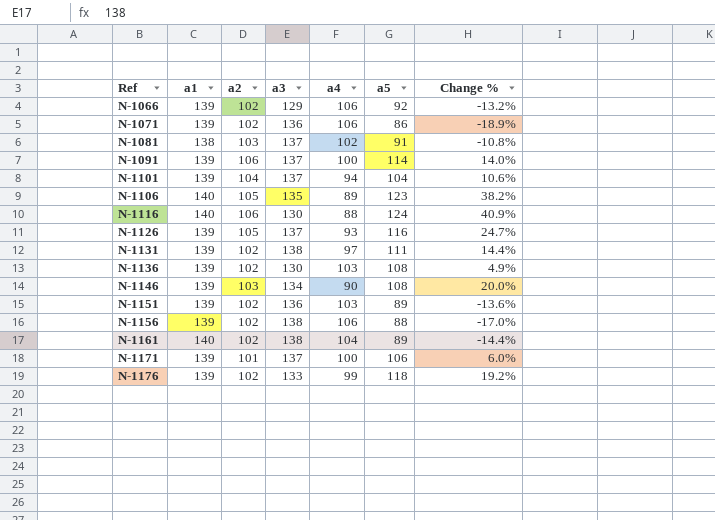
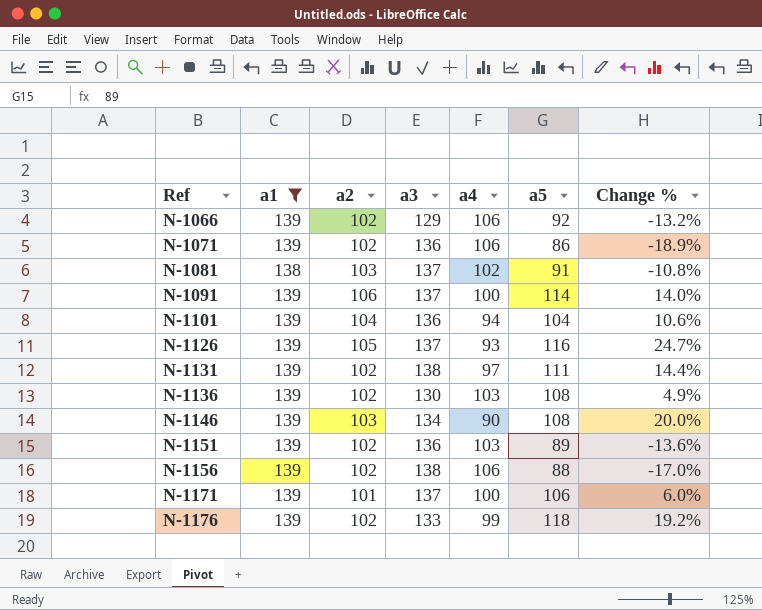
filter: none -> a1 != 140
N-1101 | a3: 137 -> 136

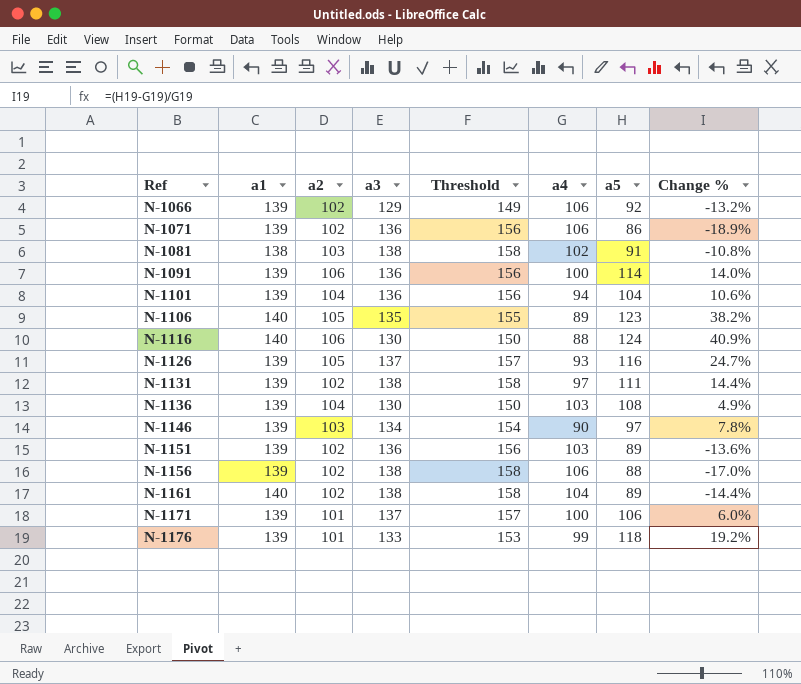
filter: a1 != 140 -> none
column Threshold | formula: none -> [a3] + 20
N-1081 | a3: 137 -> 138
N-1091 | a3: 137 -> 136
N-1136 | a2: 102 -> 104
N-1146 | a5: 108 -> 97
N-1146 | Change %: 20.0% -> 7.8%
N-1176 | a2: 102 -> 101

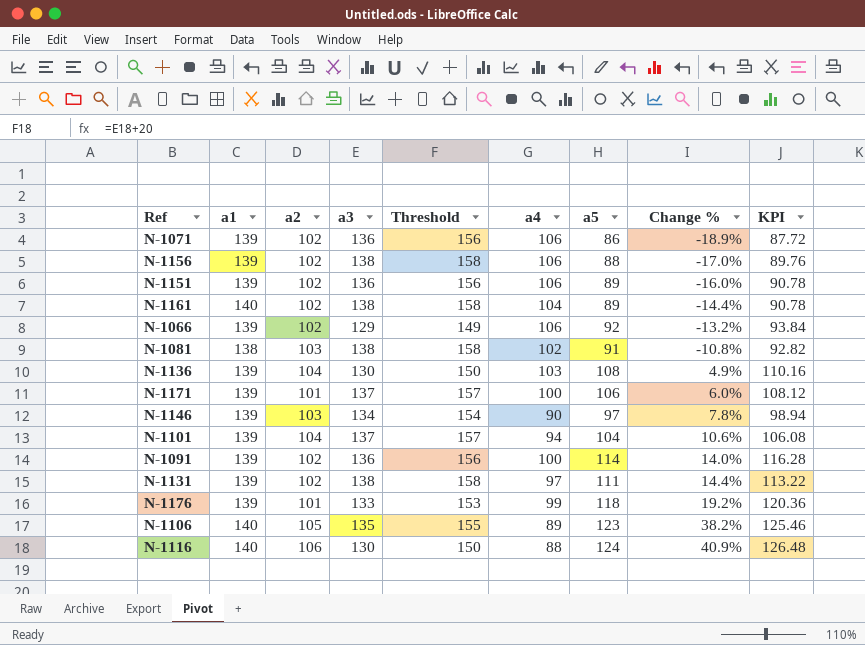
row order: Ref ascending -> Change % ascending
column KPI | formula: none -> [a5] * 1.02
row N-1126: 139 | 105 | 137 | 157 | 93 | 116 | 24.7% -> none
N-1151 | a4: 103 -> 106
N-1151 | Change %: -13.6% -> -16.0%
N-1101 | a3: 136 -> 137
N-1101 | Threshold: 156 -> 157
N-1091 | a2: 106 -> 102

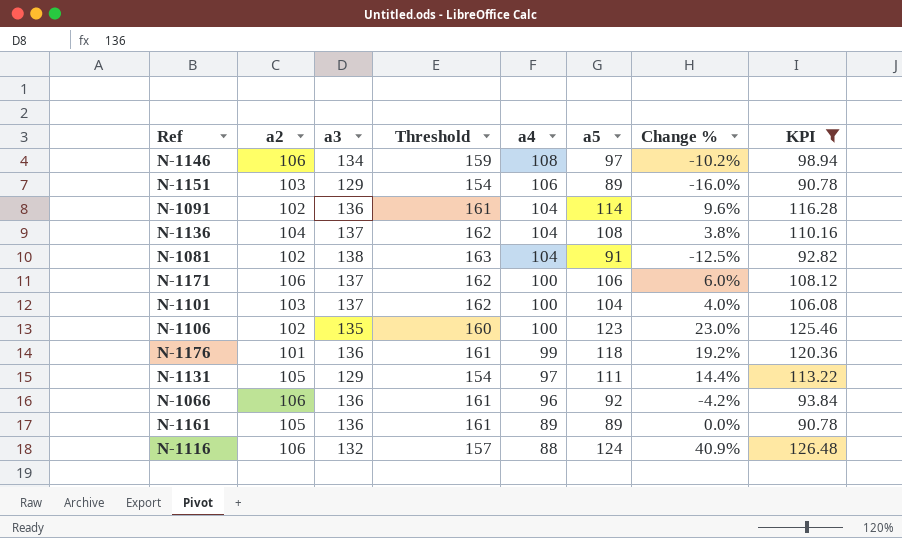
filter: none -> KPI >= 90.78
row order: Change % ascending -> a4 descending
column a1 | position: 2 -> none
column Threshold | formula: [a3] + 20 -> [a3] + 25
N-1146 | a2: 103 -> 106
N-1146 | a4: 90 -> 108
N-1146 | Change %: 7.8% -> -10.2%
N-1151 | a2: 102 -> 103
N-1151 | a3: 136 -> 129
N-1091 | a4: 100 -> 104
N-1091 | Change %: 14.0% -> 9.6%
N-1136 | a3: 130 -> 137
N-1136 | a4: 103 -> 104
N-1136 | Change %: 4.9% -> 3.8%
N-1081 | a2: 103 -> 102
N-1081 | a4: 102 -> 104
N-1081 | Change %: -10.8% -> -12.5%
N-1171 | a2: 101 -> 106
N-1101 | a2: 104 -> 103
N-1101 | a4: 94 -> 100
N-1101 | Change %: 10.6% -> 4.0%
N-1106 | a2: 105 -> 102
N-1106 | a4: 89 -> 100
N-1106 | Change %: 38.2% -> 23.0%
N-1176 | a3: 133 -> 136
N-1131 | a2: 102 -> 105
N-1131 | a3: 138 -> 129
N-1066 | a2: 102 -> 106
N-1066 | a3: 129 -> 136
N-1066 | a4: 106 -> 96
N-1066 | Change %: -13.2% -> -4.2%
N-1161 | a2: 102 -> 105
N-1161 | a3: 138 -> 136
N-1161 | a4: 104 -> 89
N-1161 | Change %: -14.4% -> 0.0%
N-1116 | a3: 130 -> 132

